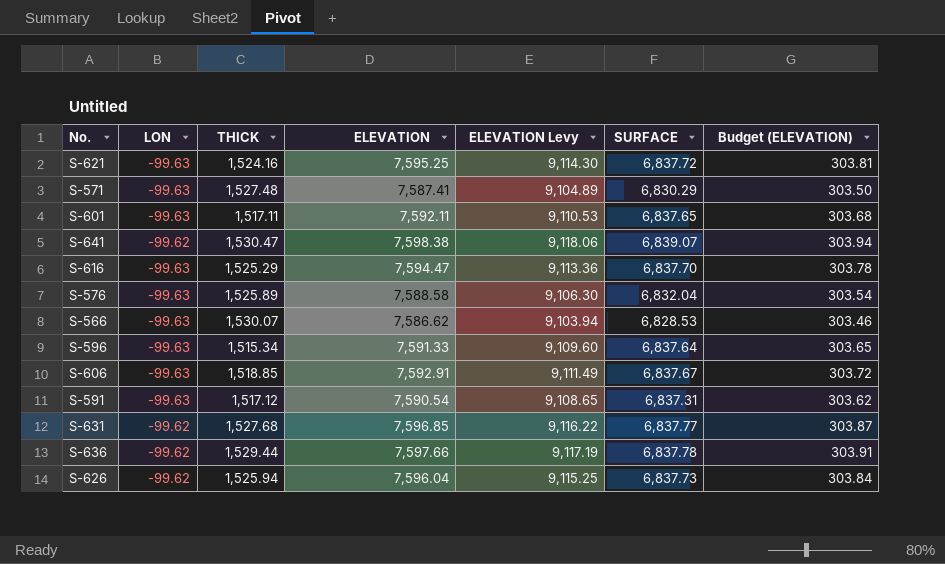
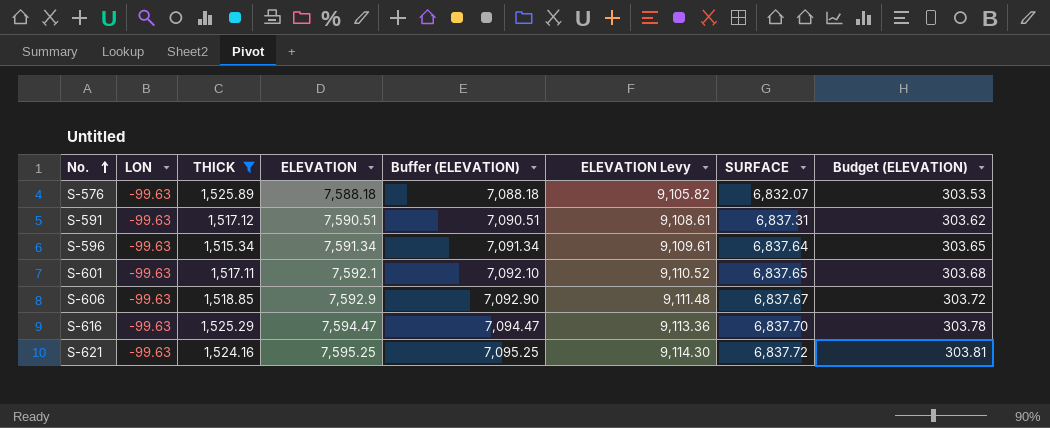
filter: none -> THICK <= 1,525.89
row order: none -> No. ascending
column Buffer (ELEVATION) | formula: none -> [ELEVATION] - 500
S-576 | ELEVATION: 7,588.58 -> 7,588.18
S-576 | ELEVATION Levy: 9,106.30 -> 9,105.82
S-576 | SURFACE: 6,832.04 -> 6,832.07
S-576 | Budget (ELEVATION): 303.54 -> 303.53
S-591 | ELEVATION: 7,590.54 -> 7,590.51
S-591 | ELEVATION Levy: 9,108.65 -> 9,108.61
S-596 | ELEVATION: 7,591.33 -> 7,591.34
S-596 | ELEVATION Levy: 9,109.60 -> 9,109.61
S-601 | ELEVATION: 7,592.11 -> 7,592.1
S-601 | ELEVATION Levy: 9,110.53 -> 9,110.52
S-606 | ELEVATION: 7,592.91 -> 7,592.9
S-606 | ELEVATION Levy: 9,111.49 -> 9,111.48

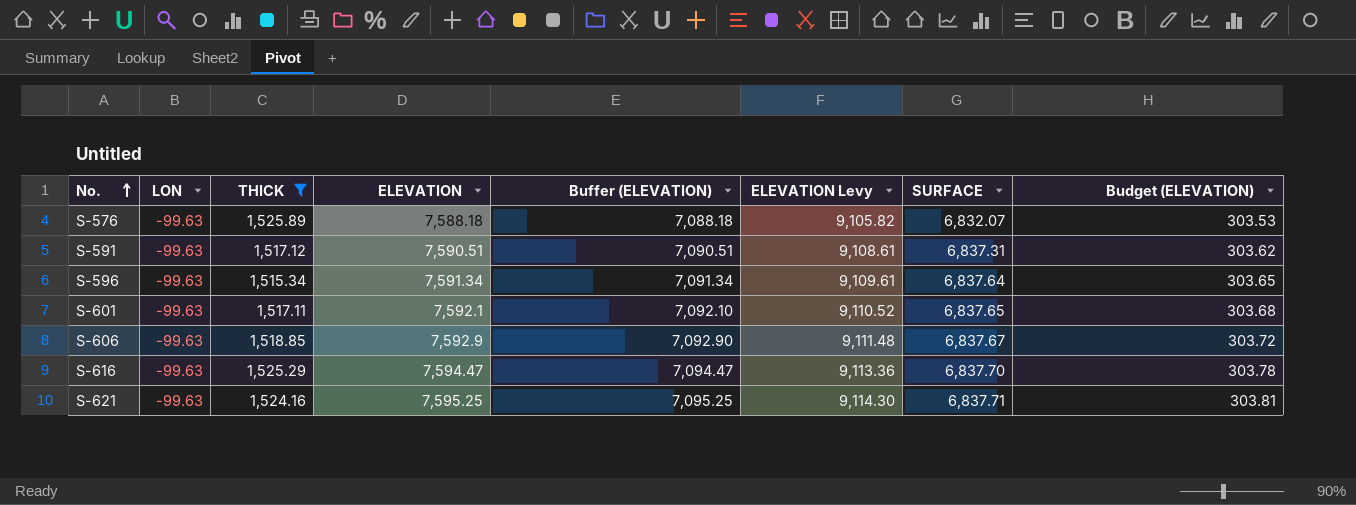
S-621 | SURFACE: 6,837.72 -> 6,837.71

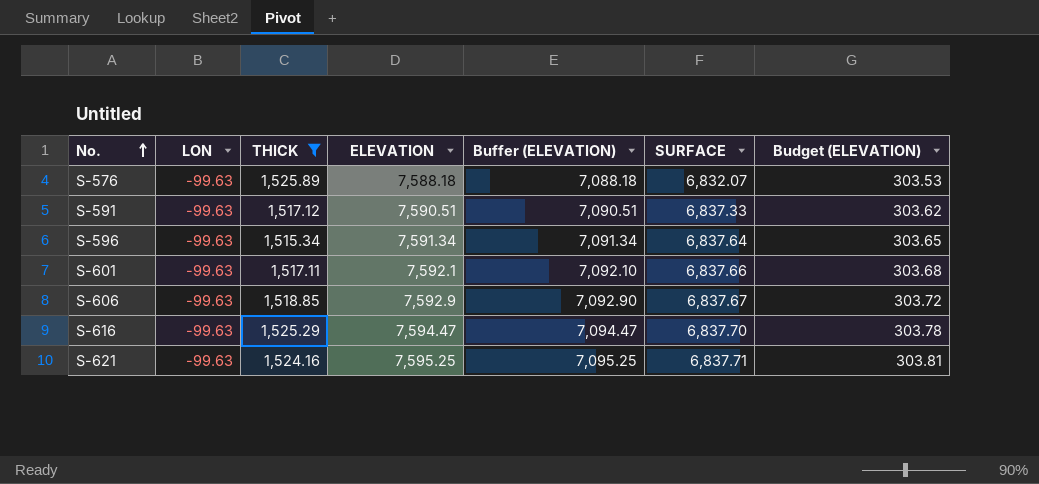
column ELEVATION Levy | formula: [ELEVATION] * 1.2 -> none
S-591 | SURFACE: 6,837.31 -> 6,837.33
S-601 | SURFACE: 6,837.65 -> 6,837.66

